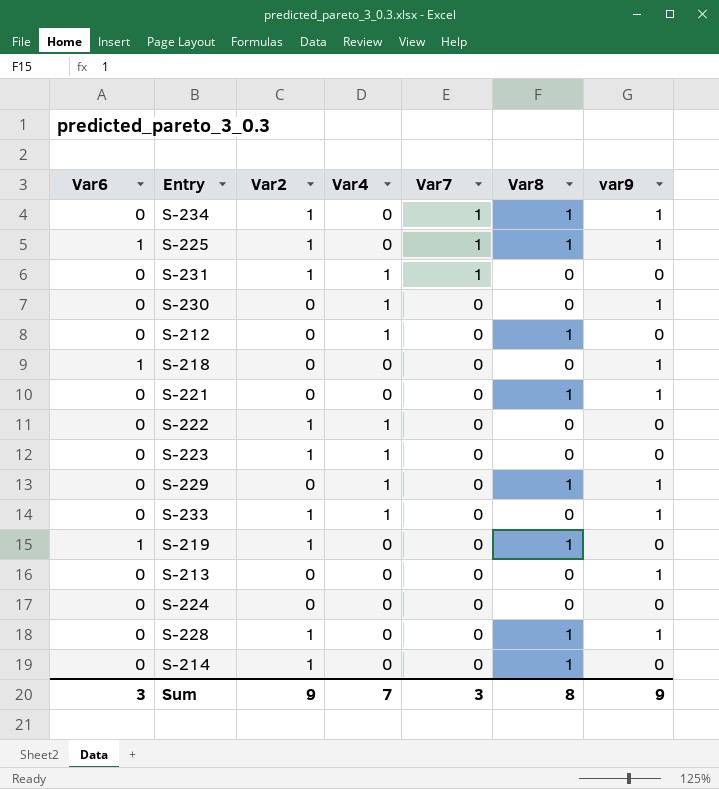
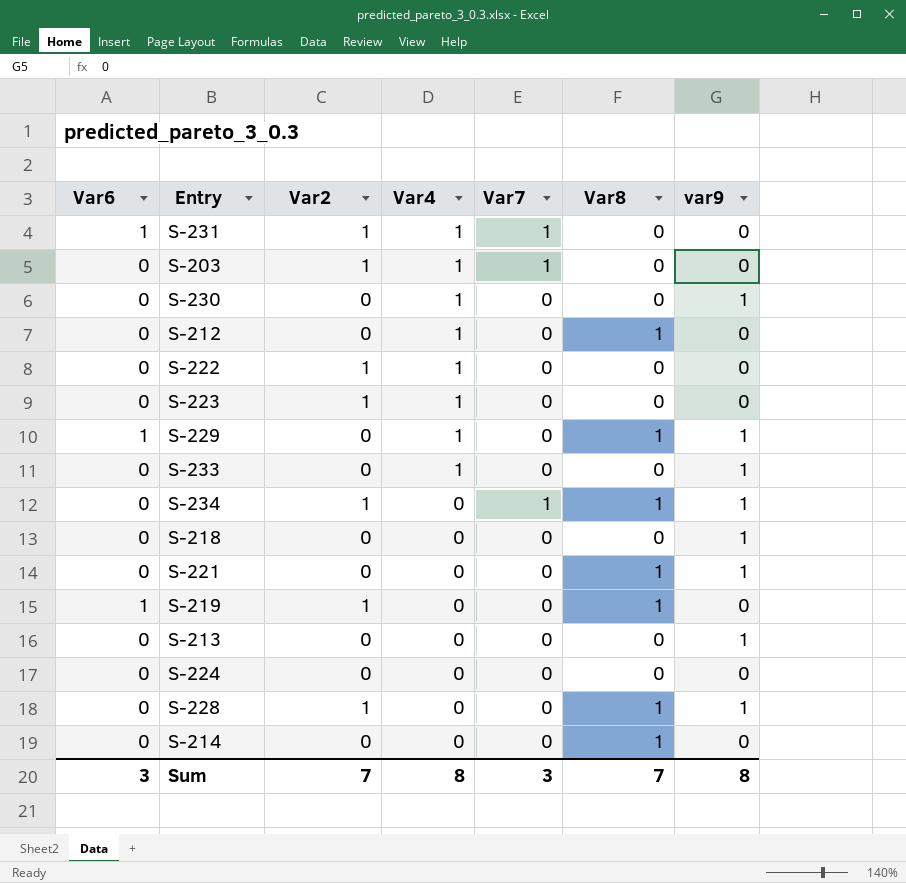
row order: Var7 descending -> Var4 descending
row S-225: 1 | 1 | 0 | 1 | 1 | 1 -> none
S-231 | Var6: 0 -> 1
row S-203: none -> 0 | 1 | 1 | 1 | 0 | 0
S-229 | Var6: 0 -> 1
S-233 | Var2: 1 -> 0
S-218 | Var6: 1 -> 0
S-214 | Var2: 1 -> 0
Sum | Var2: 9 -> 7
Sum | Var4: 7 -> 8
Sum | Var8: 8 -> 7
Sum | var9: 9 -> 8

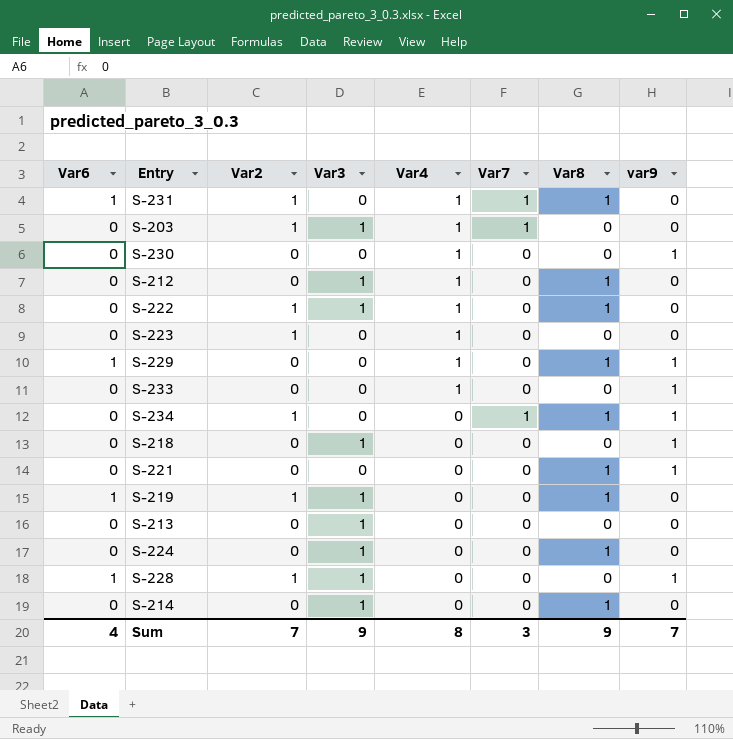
column Var3 | position: none -> 4
S-231 | Var8: 0 -> 1
S-222 | Var8: 0 -> 1
S-213 | var9: 1 -> 0
S-224 | Var8: 0 -> 1
S-228 | Var6: 0 -> 1
S-228 | Var8: 1 -> 0
Sum | Var6: 3 -> 4
Sum | Var8: 7 -> 9
Sum | var9: 8 -> 7

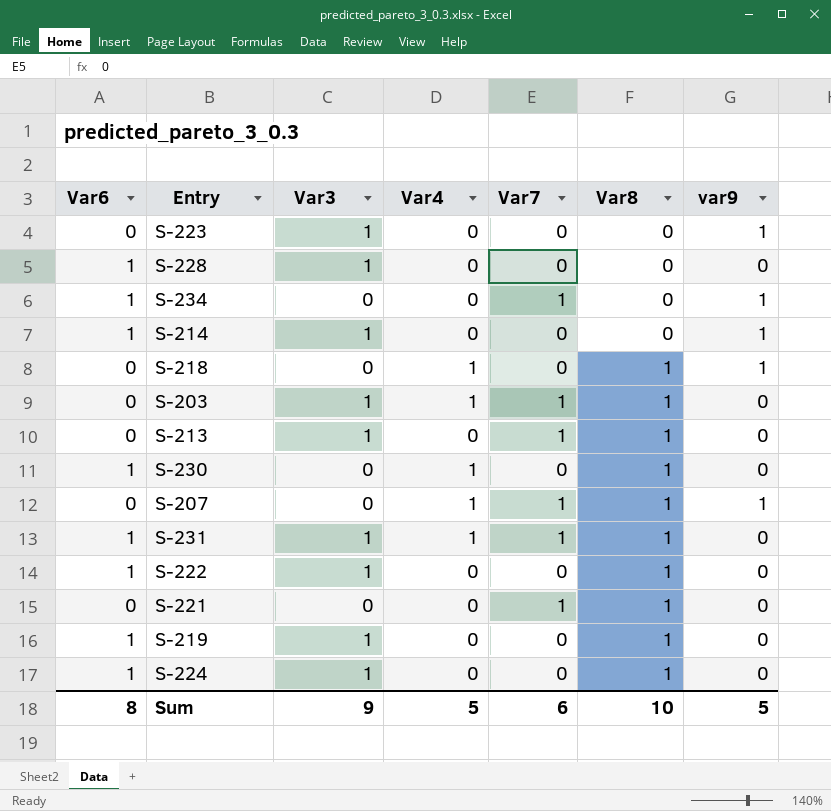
row order: Var4 descending -> Var8 ascending
column Var2 | position: 3 -> none
row S-212: 0 | 0 | 1 | 1 | 0 | 1 | 0 -> none
row S-229: 1 | 0 | 0 | 1 | 0 | 1 | 1 -> none
row S-233: 0 | 0 | 0 | 1 | 0 | 0 | 1 -> none
S-223 | Var3: 0 -> 1
S-223 | Var4: 1 -> 0
S-223 | var9: 0 -> 1
S-228 | var9: 1 -> 0
S-234 | Var6: 0 -> 1
S-234 | Var8: 1 -> 0
S-214 | Var6: 0 -> 1
S-214 | Var8: 1 -> 0
S-214 | var9: 0 -> 1
S-218 | Var3: 1 -> 0
S-218 | Var4: 0 -> 1
S-218 | Var8: 0 -> 1
S-203 | Var8: 0 -> 1
S-213 | Var7: 0 -> 1
S-213 | Var8: 0 -> 1
S-230 | Var6: 0 -> 1
S-230 | Var8: 0 -> 1
S-230 | var9: 1 -> 0
row S-207: none -> 0 | 0 | 1 | 1 | 1 | 1
S-231 | Var3: 0 -> 1
S-222 | Var6: 0 -> 1
S-222 | Var4: 1 -> 0
S-221 | Var7: 0 -> 1
S-221 | var9: 1 -> 0
S-224 | Var6: 0 -> 1
Sum | Var6: 4 -> 8
Sum | Var4: 8 -> 5
Sum | Var7: 3 -> 6
Sum | Var8: 9 -> 10
Sum | var9: 7 -> 5

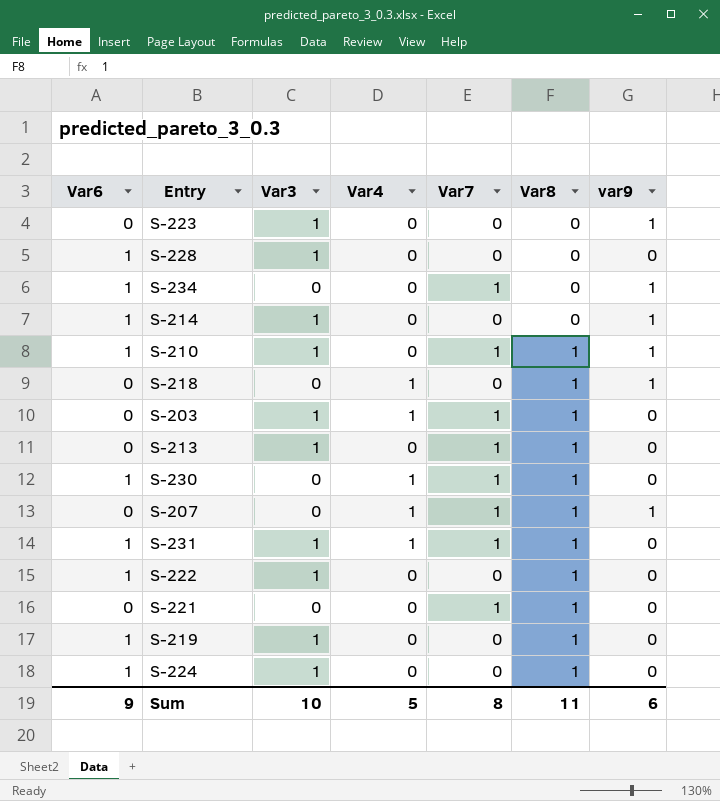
row S-210: none -> 1 | 1 | 0 | 1 | 1 | 1
S-230 | Var7: 0 -> 1
Sum | Var6: 8 -> 9
Sum | Var3: 9 -> 10
Sum | Var7: 6 -> 8
Sum | Var8: 10 -> 11
Sum | var9: 5 -> 6

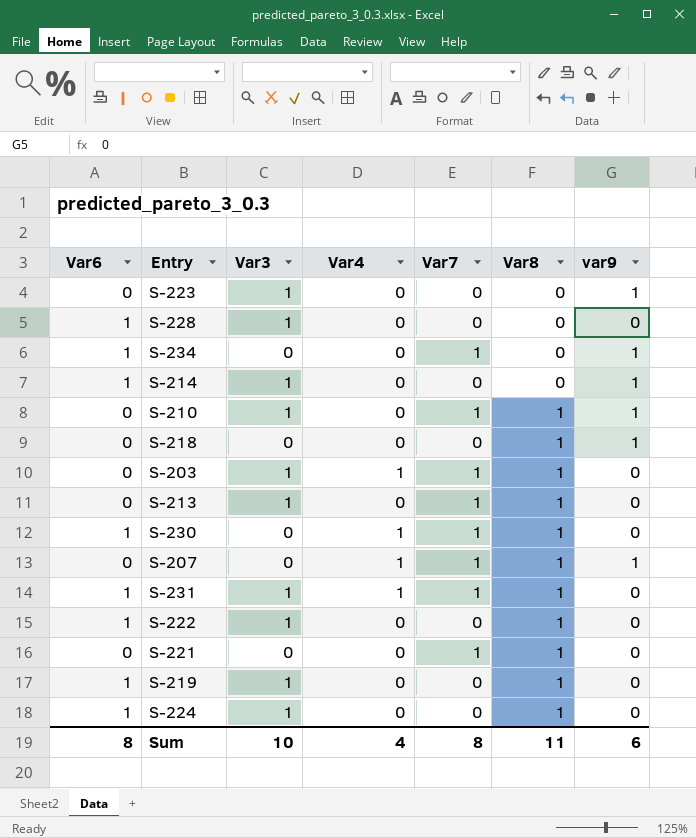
S-210 | Var6: 1 -> 0
S-218 | Var4: 1 -> 0
Sum | Var6: 9 -> 8
Sum | Var4: 5 -> 4

